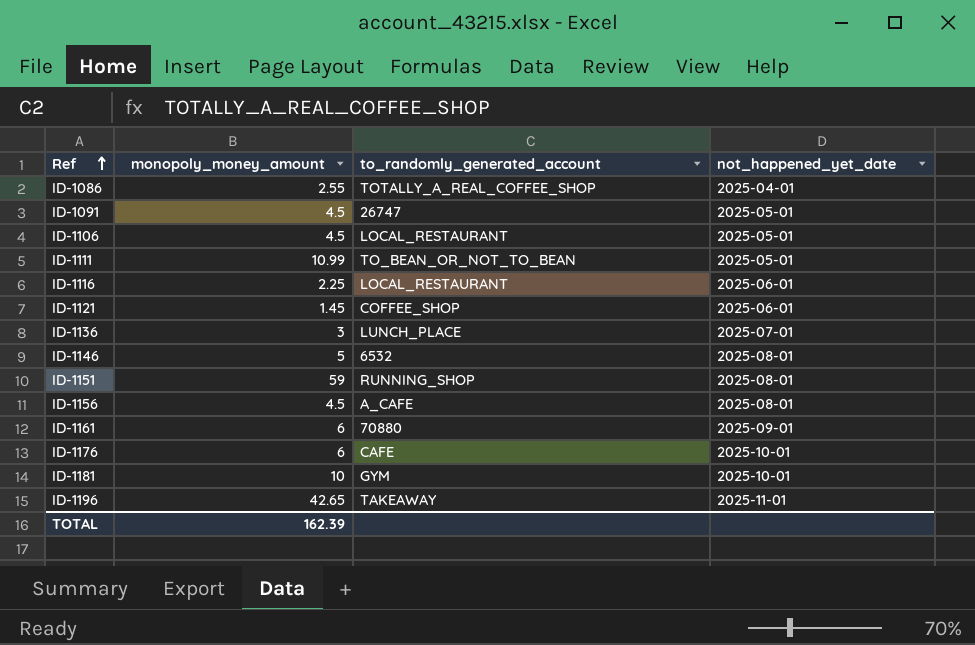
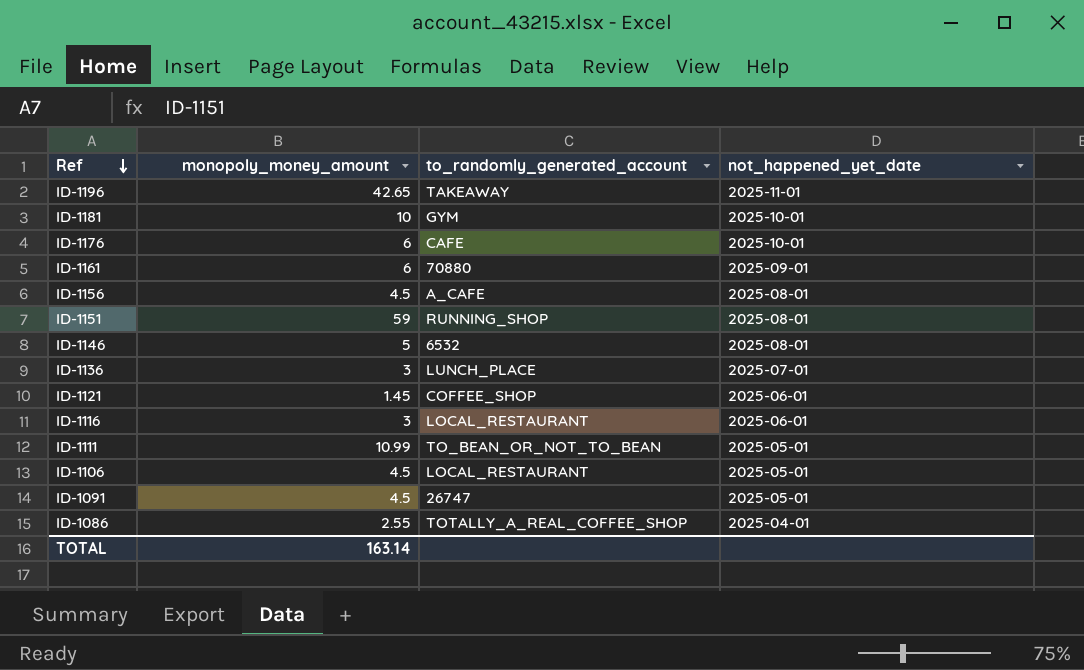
row order: Ref ascending -> Ref descending
ID-1116 | monopoly_money_amount: 2.25 -> 3
TOTAL | monopoly_money_amount: 162.39 -> 163.14

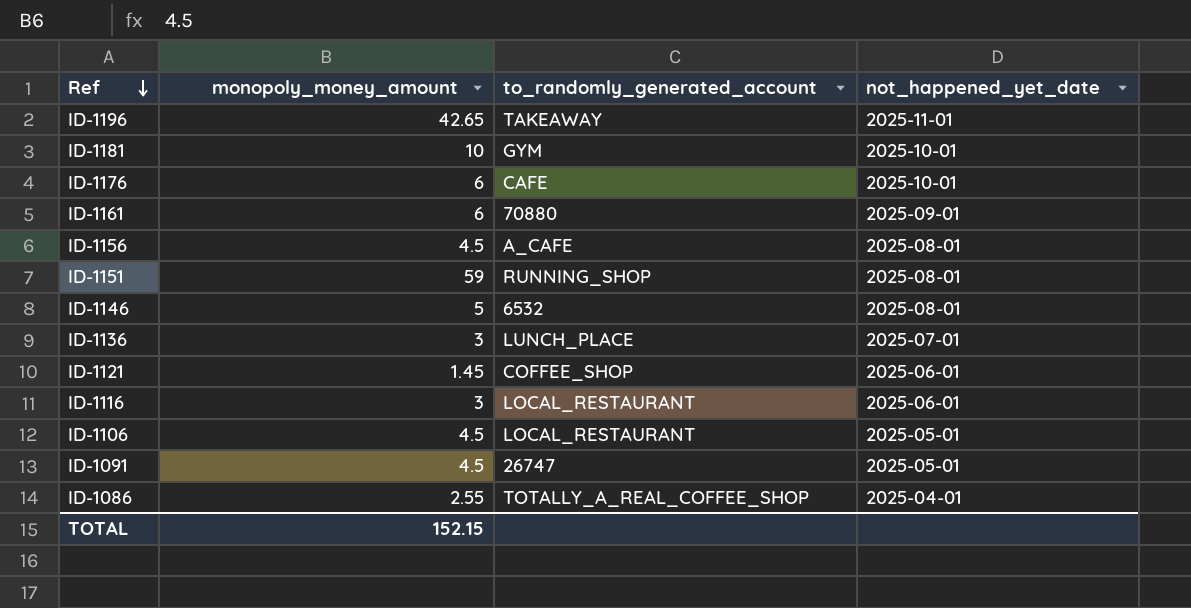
row ID-1111: 10.99 | TO_BEAN_OR_NOT_TO_BEAN | 2025-05-01 -> none
TOTAL | monopoly_money_amount: 163.14 -> 152.15

